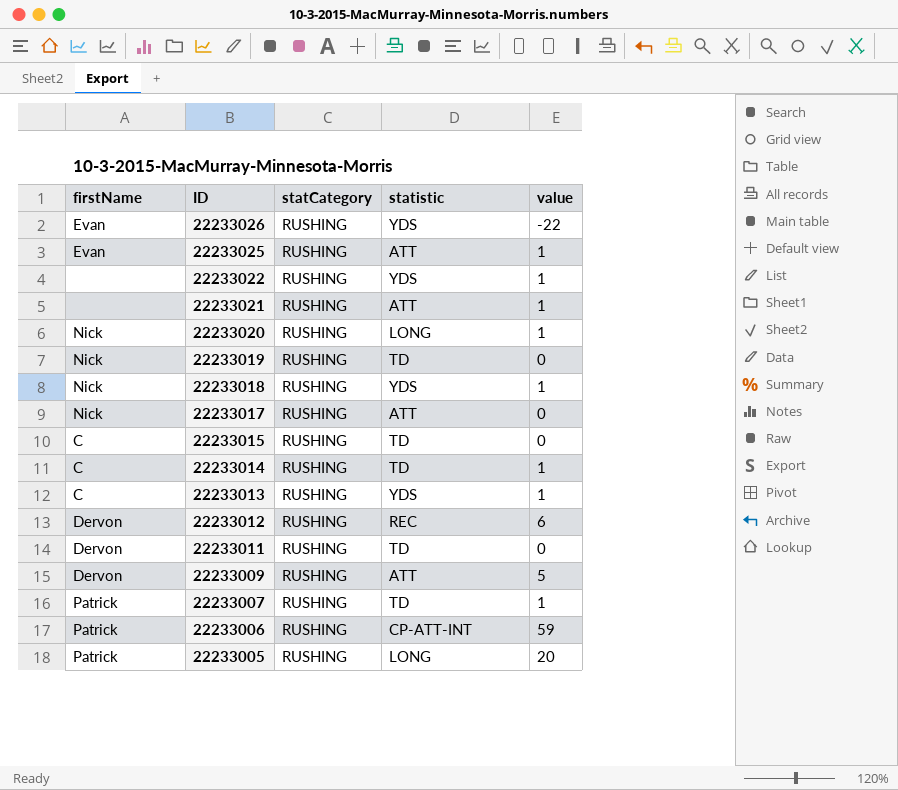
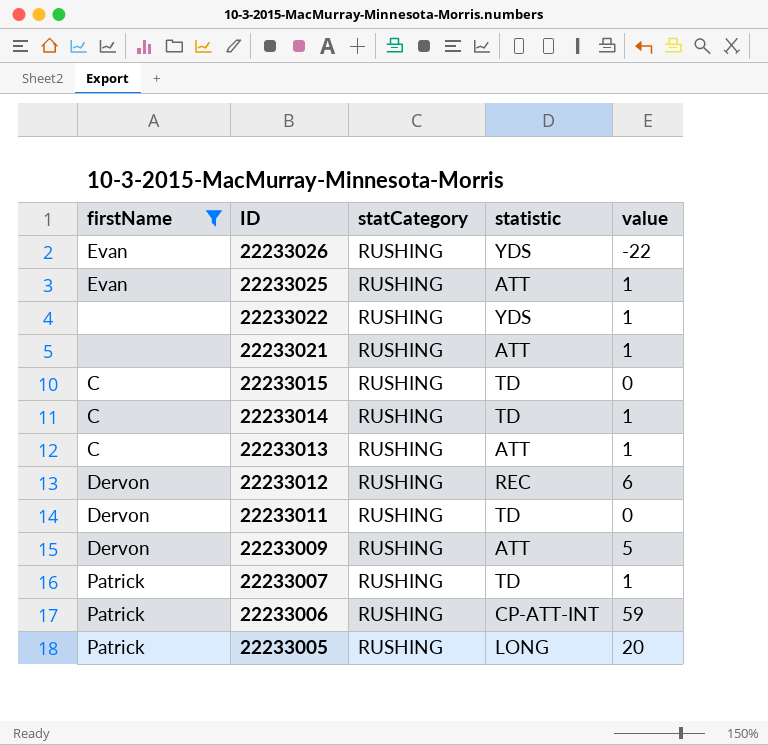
filter: none -> firstName != Nick
22233013 | statistic: YDS -> ATT

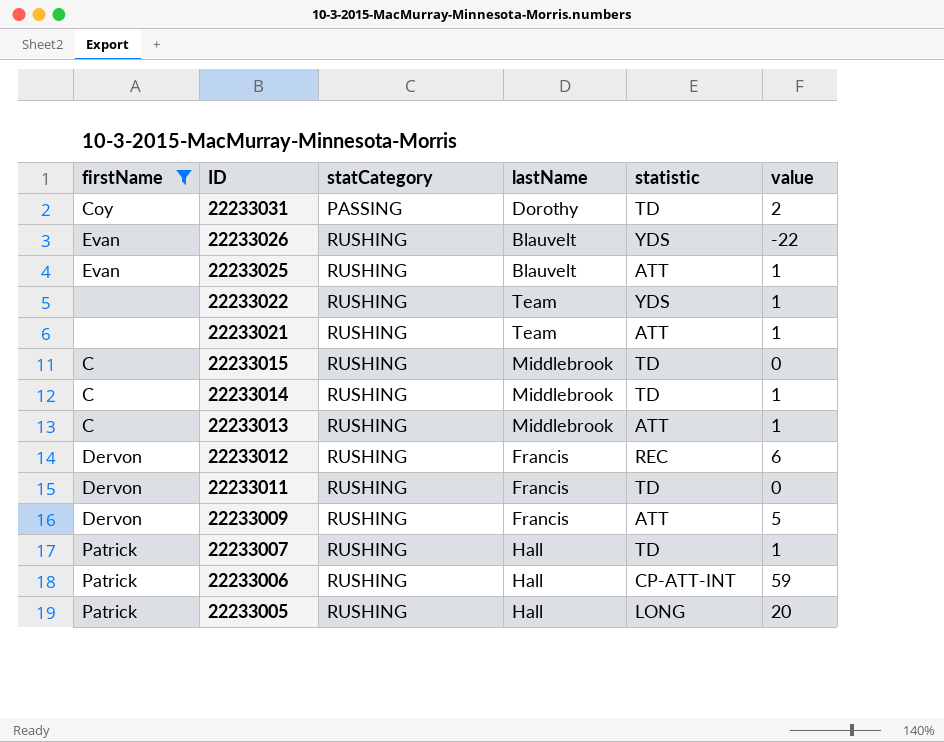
column lastName | position: none -> 4
row 22233031: none -> Coy | PASSING | Dorothy | TD | 2

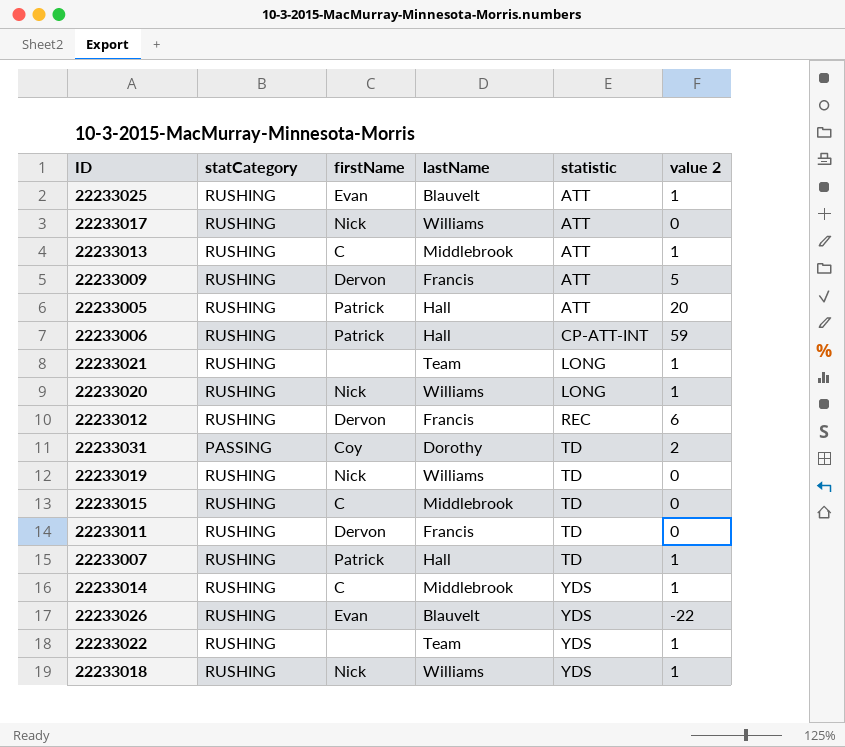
filter: firstName != Nick -> none
row order: ID descending -> statistic ascending
column firstName | position: 1 -> 3
column name: value -> value 2
22233005 | statistic: LONG -> ATT
22233021 | statistic: ATT -> LONG
22233014 | statistic: TD -> YDS

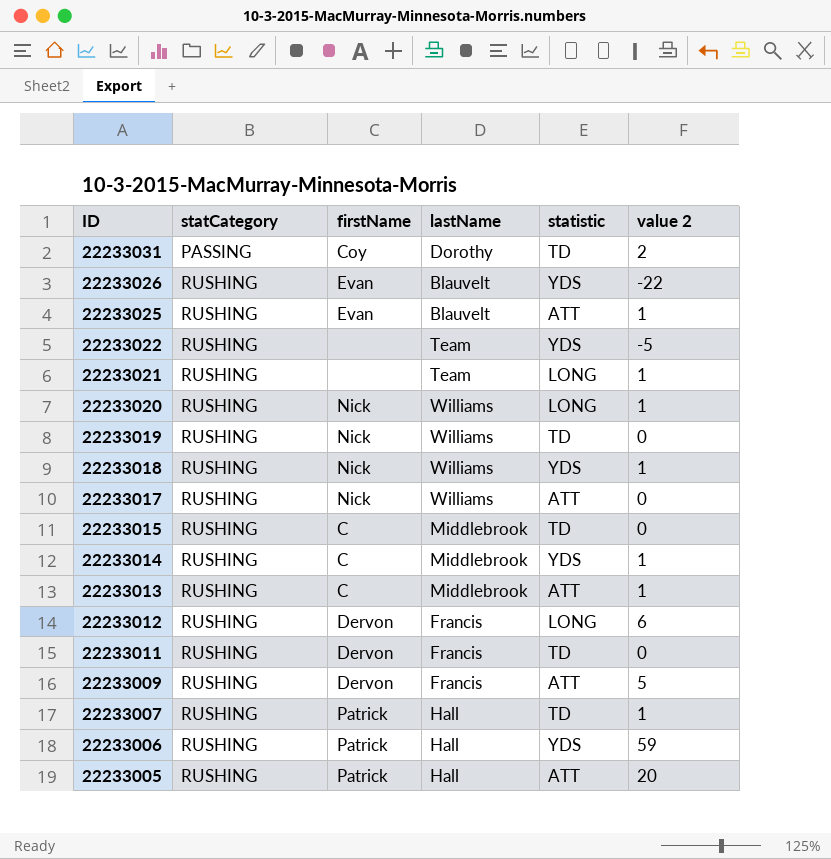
row order: statistic ascending -> ID descending
22233022 | value 2: 1 -> -5
22233012 | statistic: REC -> LONG
22233006 | statistic: CP-ATT-INT -> YDS

